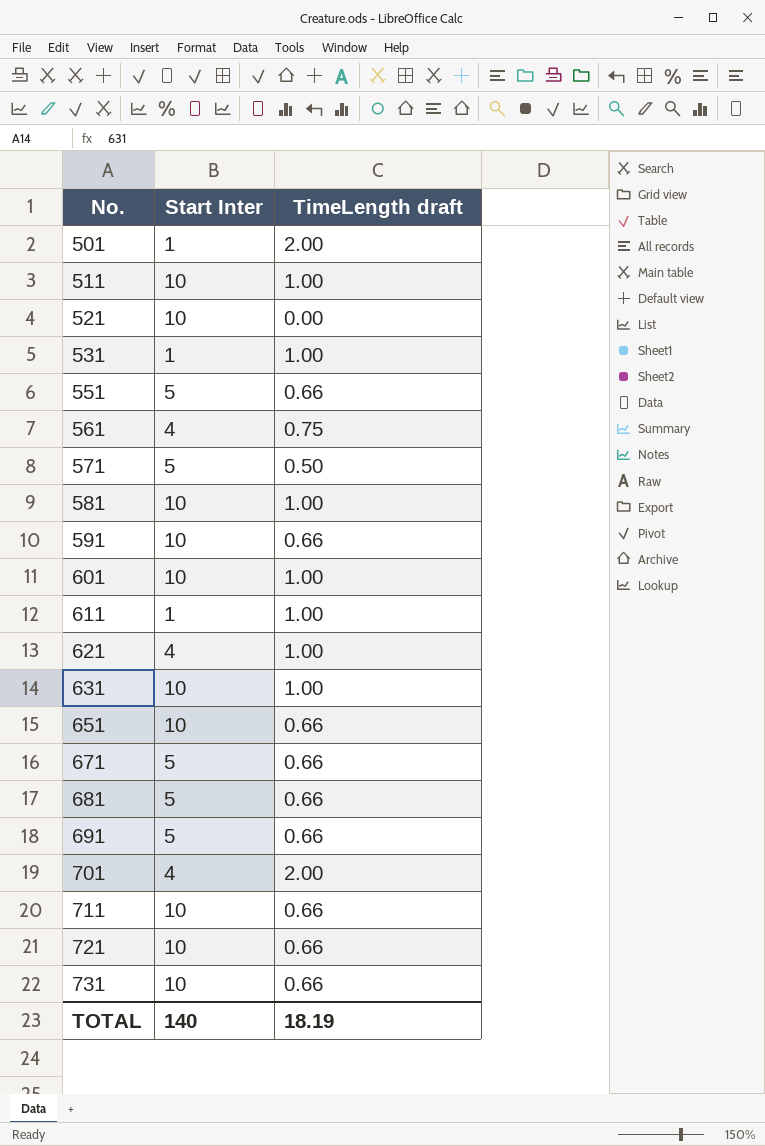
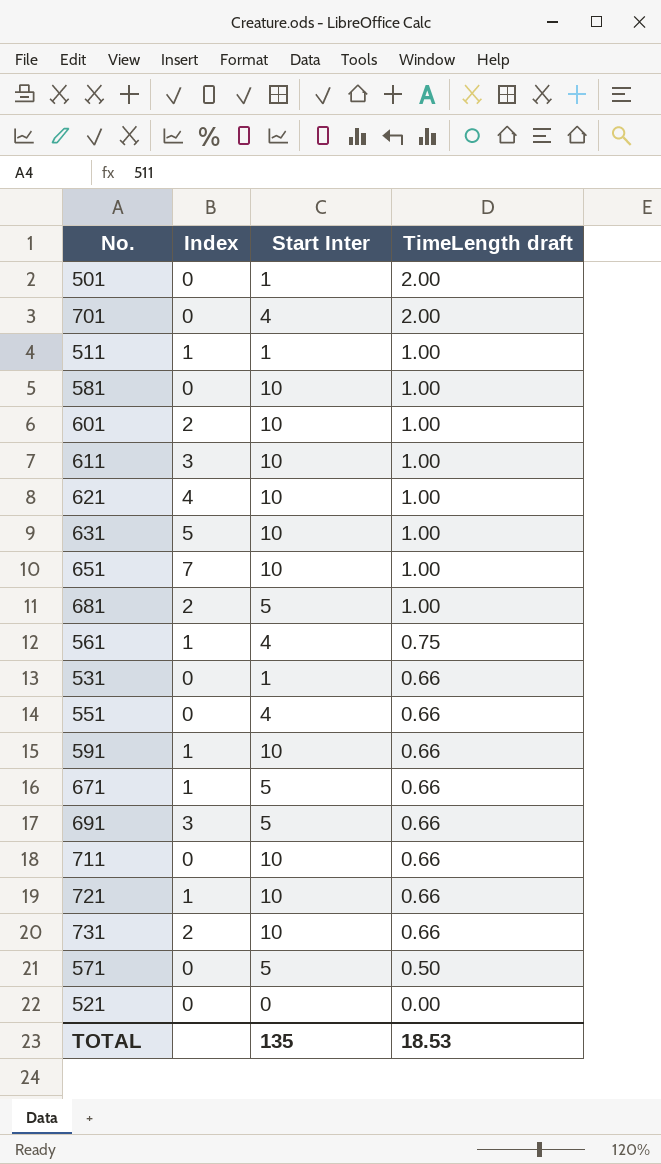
row order: No. ascending -> TimeLength draft descending
column Index | position: none -> 2
511 | Start Inter: 10 -> 1
611 | Start Inter: 1 -> 10
621 | Start Inter: 4 -> 10
651 | TimeLength draft: 0.66 -> 1.00
681 | TimeLength draft: 0.66 -> 1.00
531 | TimeLength draft: 1.00 -> 0.66
551 | Start Inter: 5 -> 4
521 | Start Inter: 10 -> 0
TOTAL | Start Inter: 140 -> 135
TOTAL | TimeLength draft: 18.19 -> 18.53

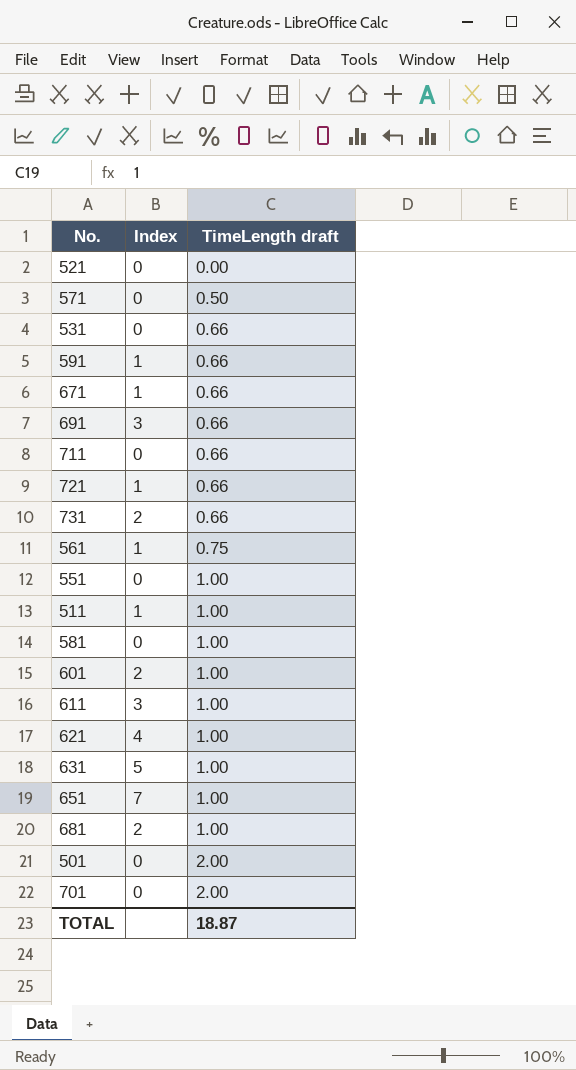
row order: TimeLength draft descending -> TimeLength draft ascending
column Start Inter | position: 3 -> none
551 | TimeLength draft: 0.66 -> 1.00
TOTAL | TimeLength draft: 18.53 -> 18.87

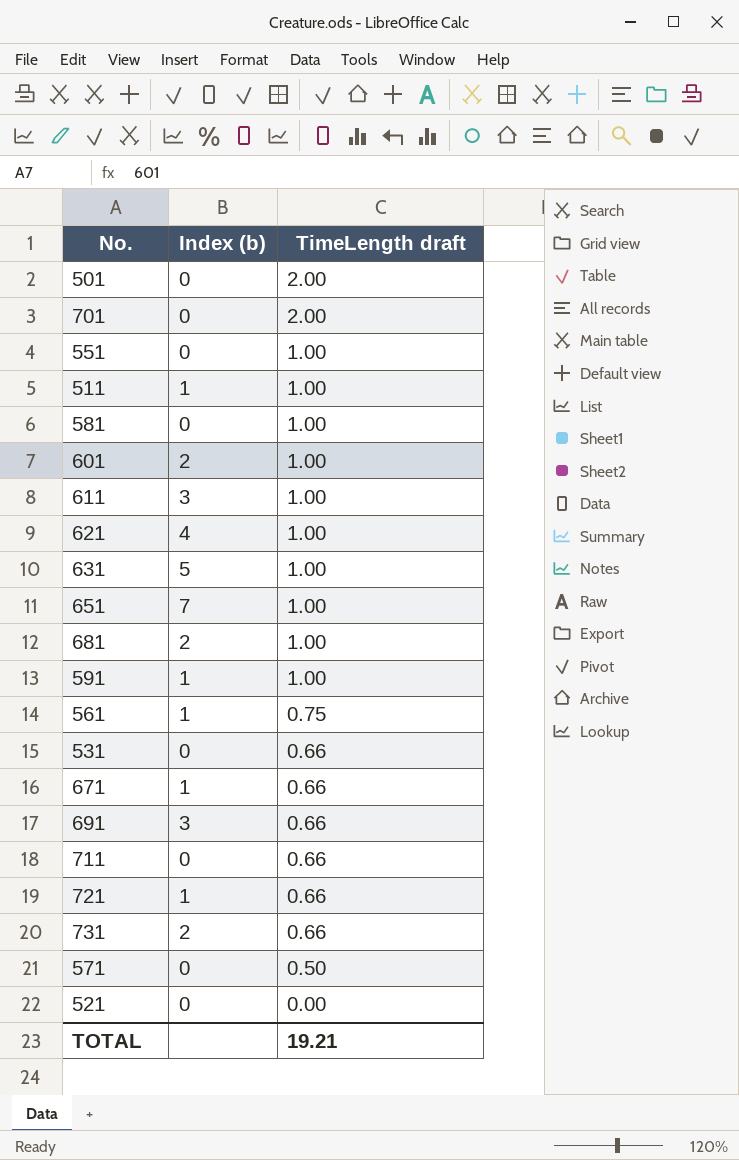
row order: TimeLength draft ascending -> TimeLength draft descending
column name: Index -> Index (b)
591 | TimeLength draft: 0.66 -> 1.00
TOTAL | TimeLength draft: 18.87 -> 19.21

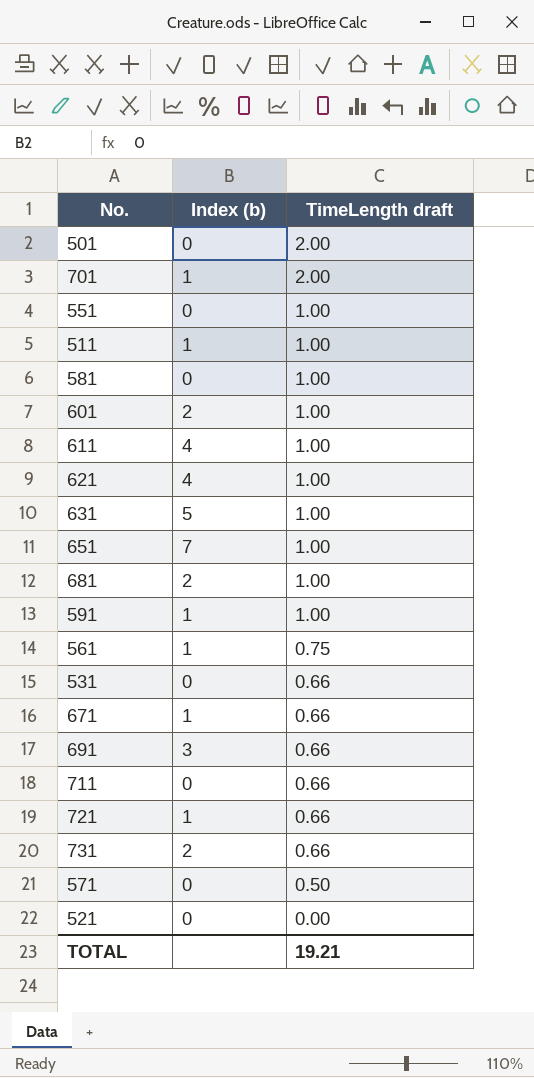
701 | Index (b): 0 -> 1
611 | Index (b): 3 -> 4

